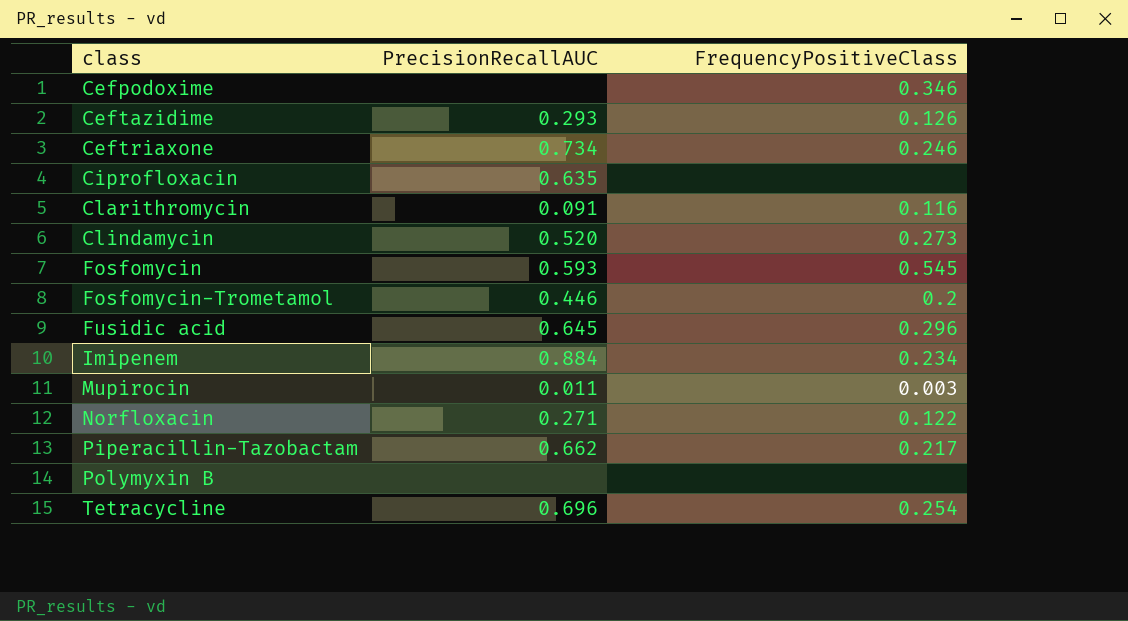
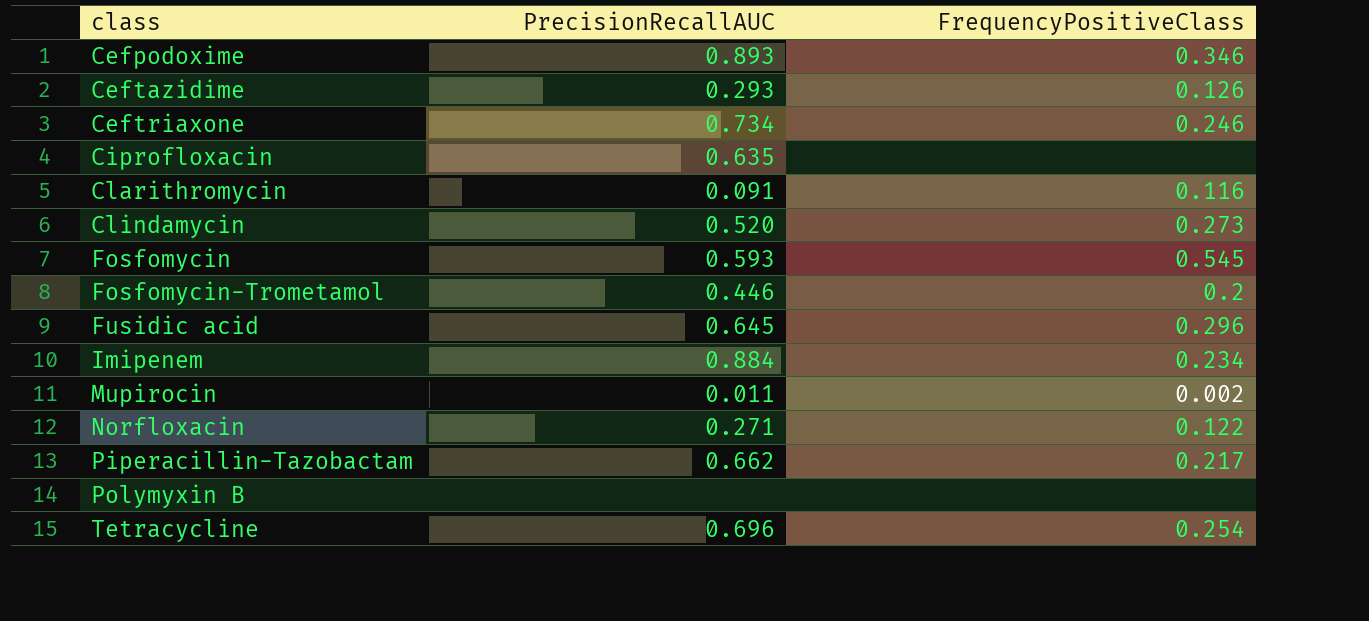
Cefpodoxime | PrecisionRecallAUC: none -> 0.893
Mupirocin | FrequencyPositiveClass: 0.003 -> 0.002

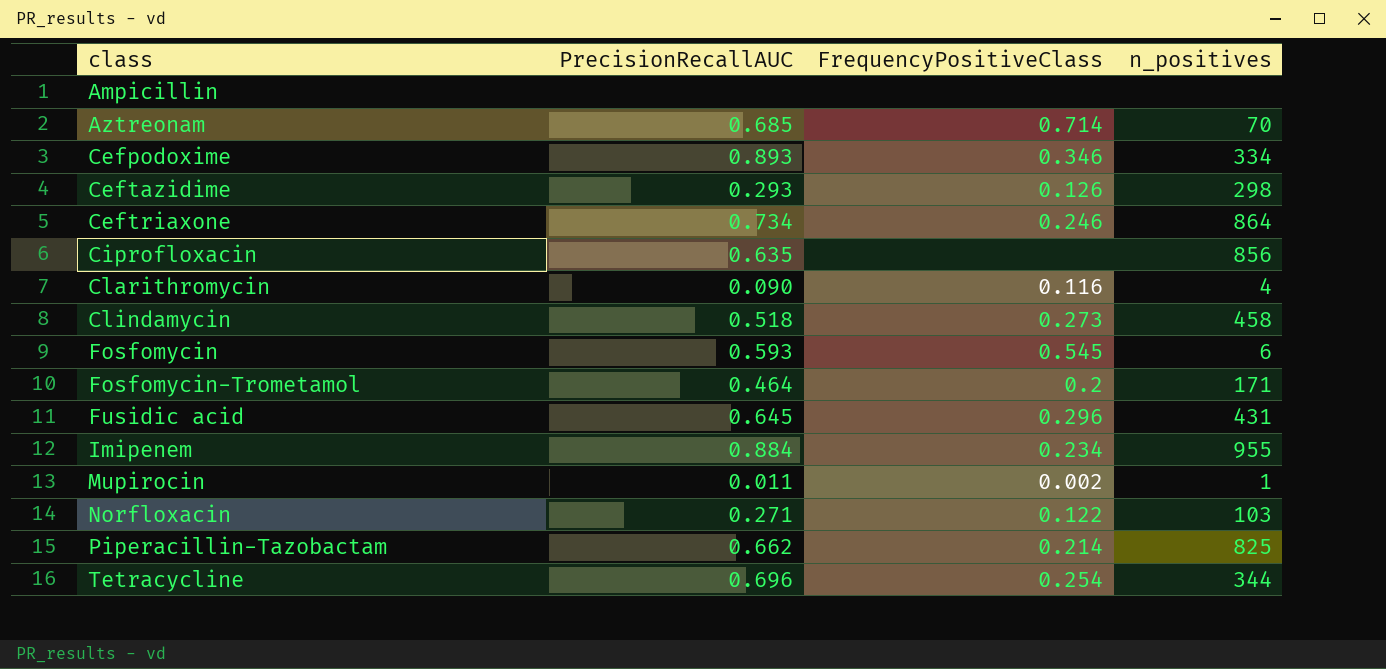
column n_positives | position: none -> 4
row Polymyxin B: none | none -> none
row Ampicillin: none -> none | none | none
row Aztreonam: none -> 0.685 | 0.714 | 70
Clarithromycin | PrecisionRecallAUC: 0.091 -> 0.090
Clindamycin | PrecisionRecallAUC: 0.520 -> 0.518
Fosfomycin-Trometamol | PrecisionRecallAUC: 0.446 -> 0.464
Piperacillin-Tazobactam | FrequencyPositiveClass: 0.217 -> 0.214

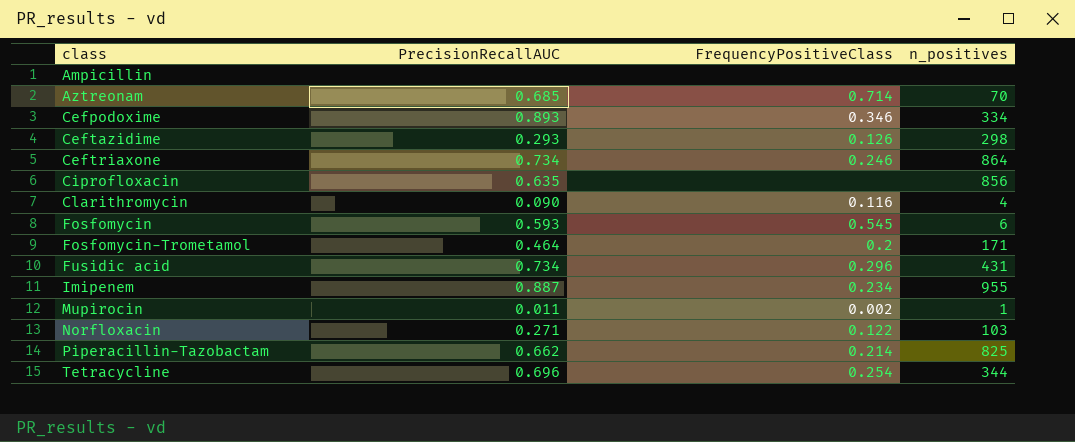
row Clindamycin: 0.518 | 0.273 | 458 -> none
Fusidic acid | PrecisionRecallAUC: 0.645 -> 0.734
Imipenem | PrecisionRecallAUC: 0.884 -> 0.887

